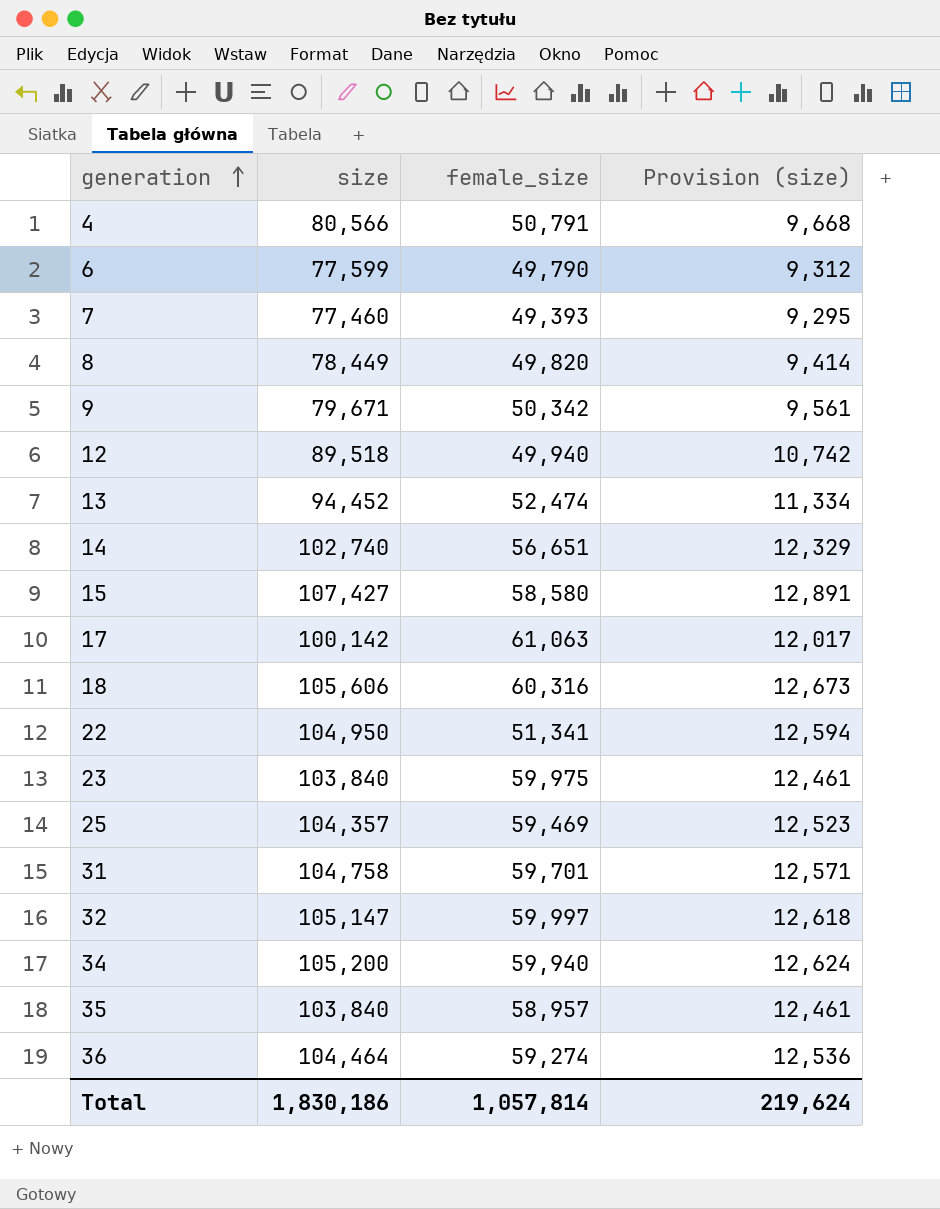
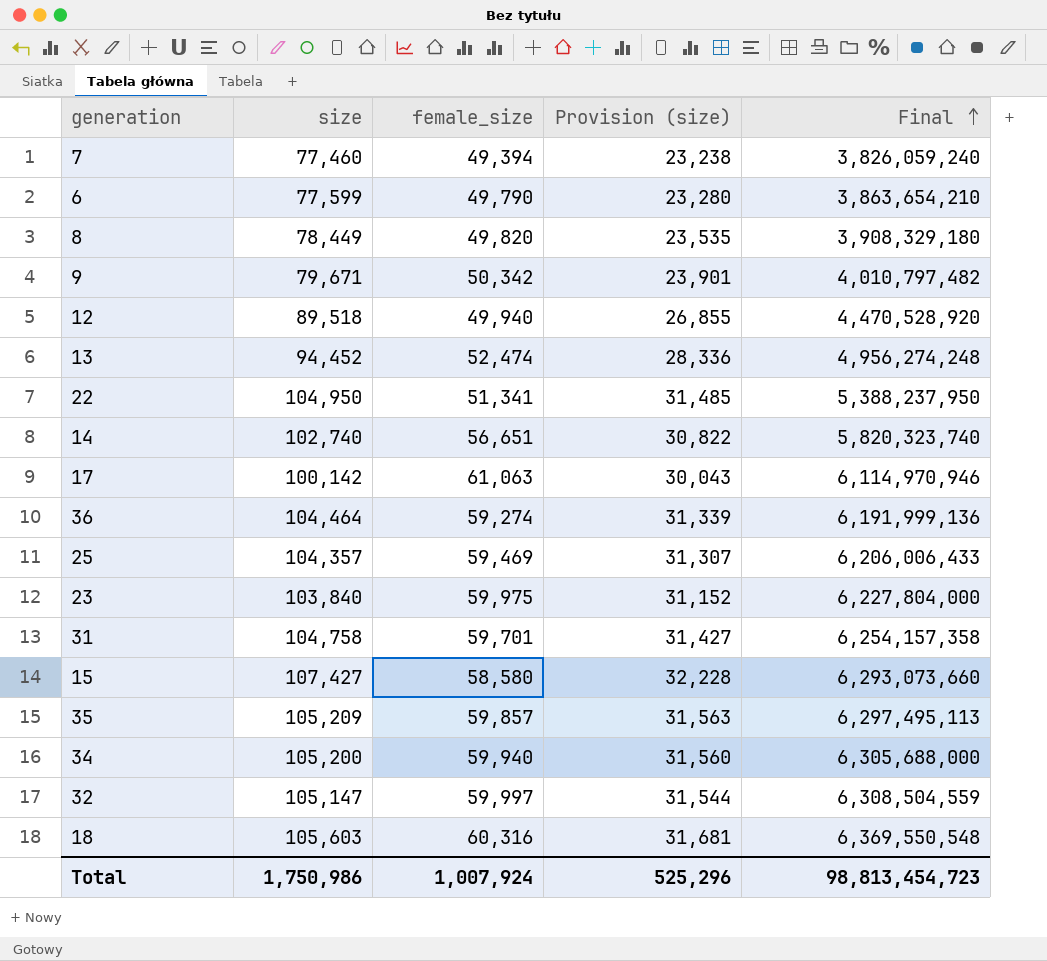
row order: generation ascending -> Final ascending
column Provision (size) | formula: [size] * 0.12 -> [size] * 0.3
column Final | formula: none -> [size] * [female_size]
row 4: 80,566 | 50,791 | 9,668 -> none
7 | female_size: 49,393 -> 49,394
35 | size: 103,840 -> 105,209
35 | female_size: 58,957 -> 59,857
18 | size: 105,606 -> 105,603
Total | size: 1,830,186 -> 1,750,986
Total | female_size: 1,057,814 -> 1,007,924
Total | Provision (size): 219,624 -> 525,296

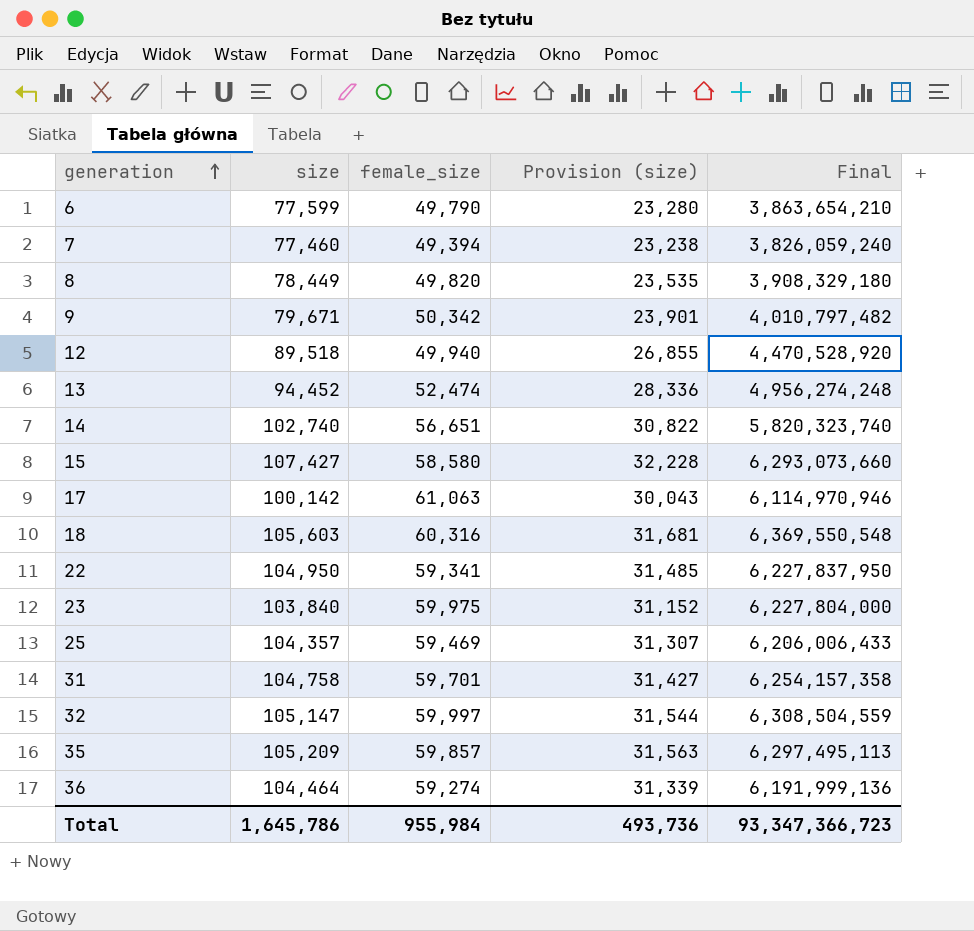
row order: Final ascending -> generation ascending
row 34: 105,200 | 59,940 | 31,560 | 6,305,688,000 -> none
22 | female_size: 51,341 -> 59,341
22 | Final: 5,388,237,950 -> 6,227,837,950
Total | size: 1,750,986 -> 1,645,786
Total | female_size: 1,007,924 -> 955,984
Total | Provision (size): 525,296 -> 493,736
Total | Final: 98,813,454,723 -> 93,347,366,723

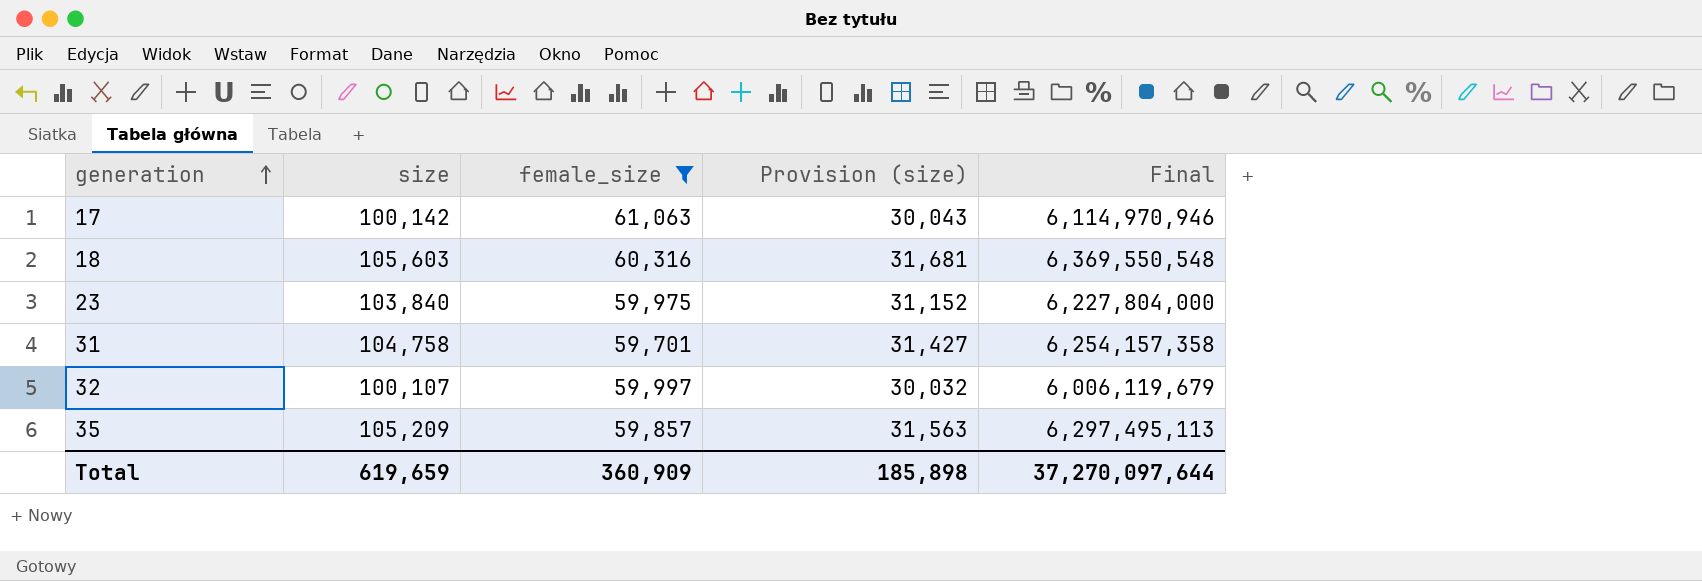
filter: none -> female_size >= 59,701
32 | size: 105,147 -> 100,107
32 | Provision (size): 31,544 -> 30,032
32 | Final: 6,308,504,559 -> 6,006,119,679
Total | size: 1,645,786 -> 619,659
Total | female_size: 955,984 -> 360,909
Total | Provision (size): 493,736 -> 185,898
Total | Final: 93,347,366,723 -> 37,270,097,644

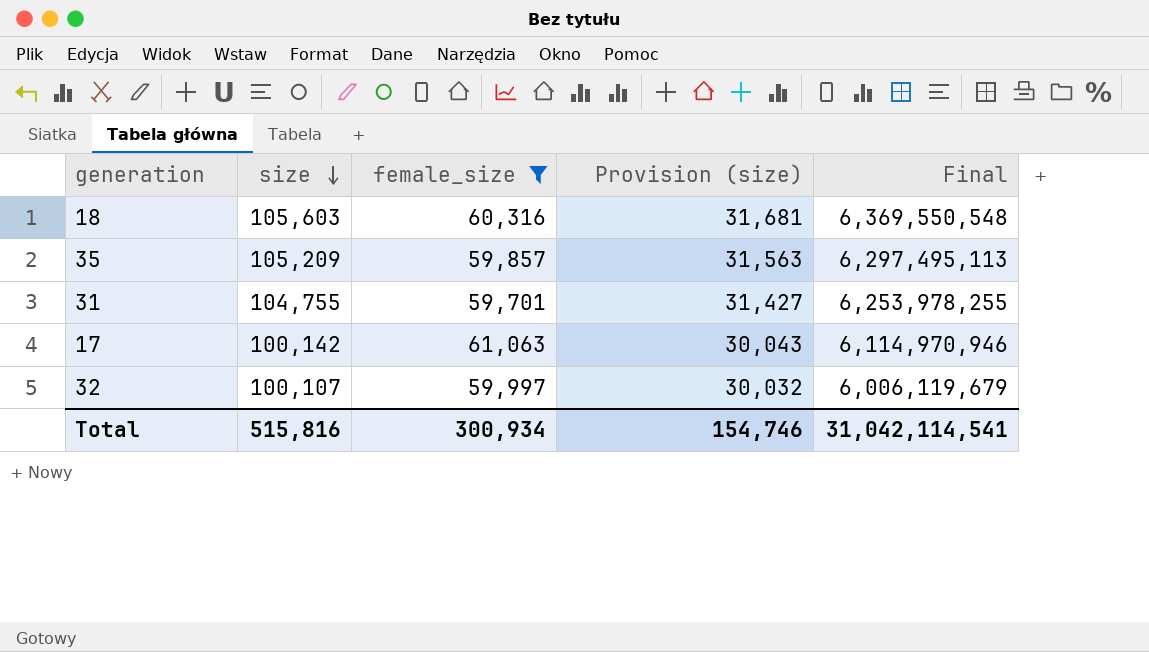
row order: generation ascending -> size descending
row 23: 103,840 | 59,975 | 31,152 | 6,227,804,000 -> none
31 | size: 104,758 -> 104,755
31 | Final: 6,254,157,358 -> 6,253,978,255
Total | size: 619,659 -> 515,816
Total | female_size: 360,909 -> 300,934
Total | Provision (size): 185,898 -> 154,746
Total | Final: 37,270,097,644 -> 31,042,114,541

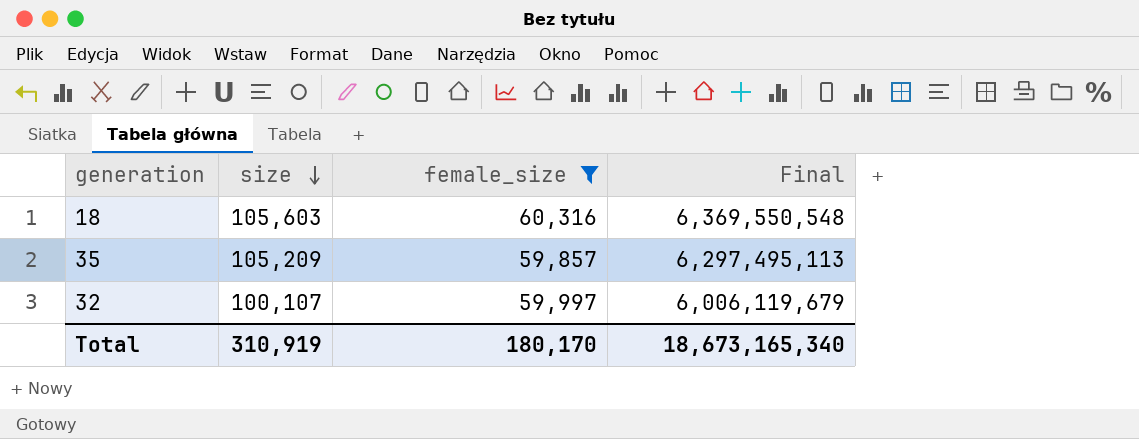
column Provision (size) | formula: [size] * 0.3 -> none
row 31: 104,755 | 59,701 | 31,427 | 6,253,978,255 -> none
row 17: 100,142 | 61,063 | 30,043 | 6,114,970,946 -> none
Total | size: 515,816 -> 310,919
Total | female_size: 300,934 -> 180,170
Total | Final: 31,042,114,541 -> 18,673,165,340

